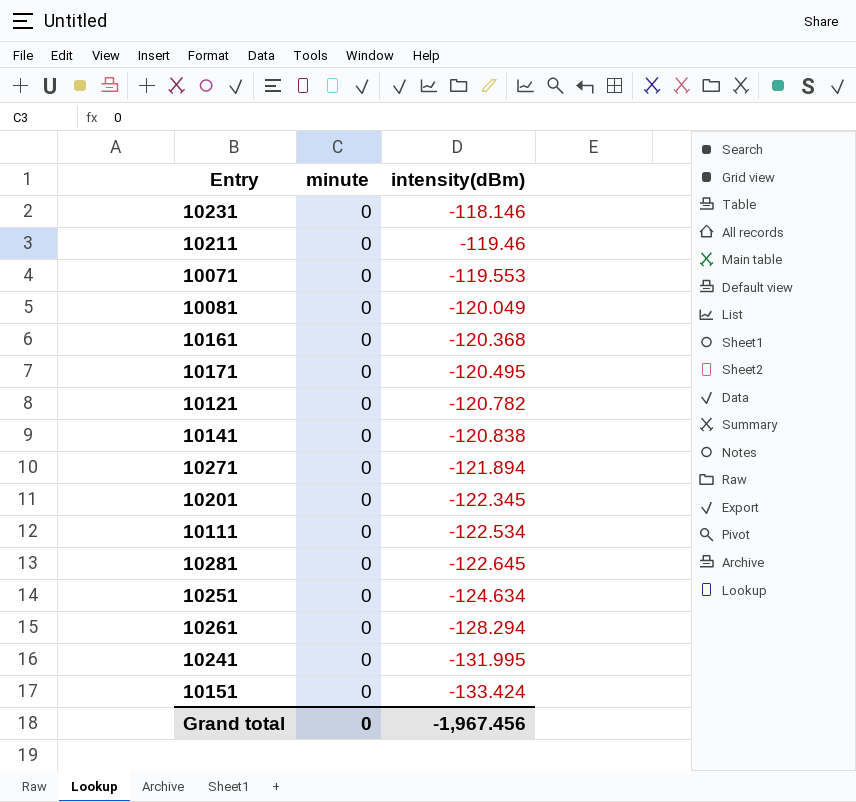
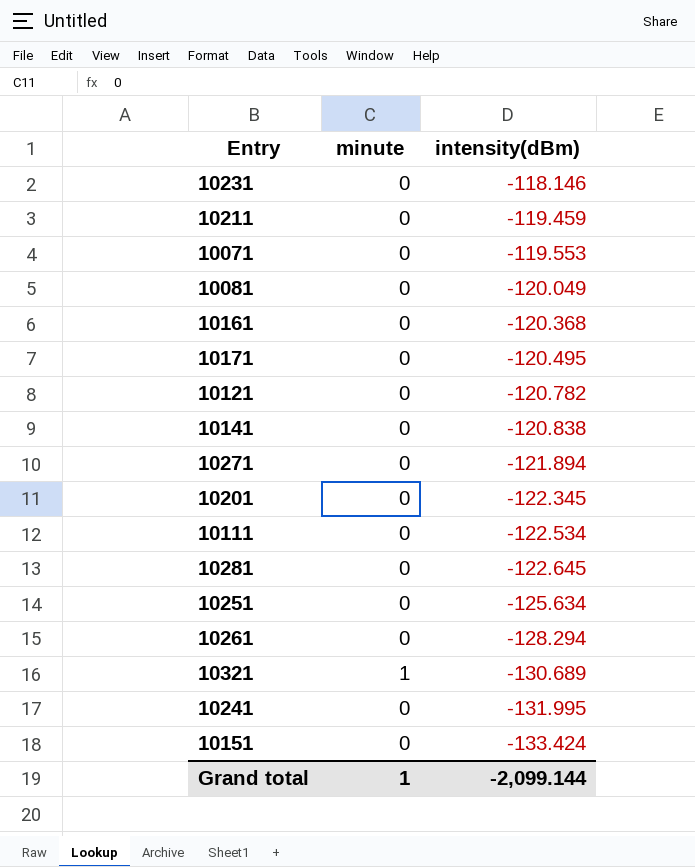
10211 | intensity(dBm): -119.46 -> -119.459
10251 | intensity(dBm): -124.634 -> -125.634
row 10321: none -> 1 | -130.689
Grand total | minute: 0 -> 1
Grand total | intensity(dBm): -1,967.456 -> -2,099.144

